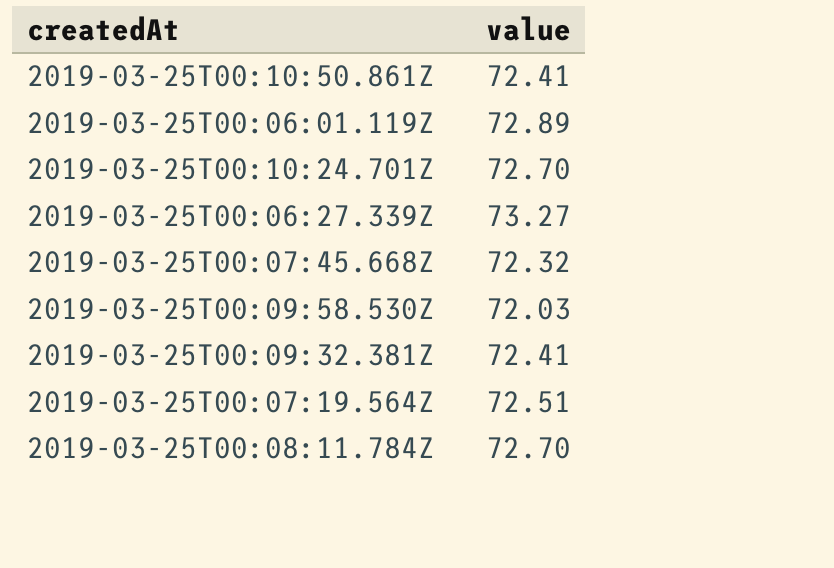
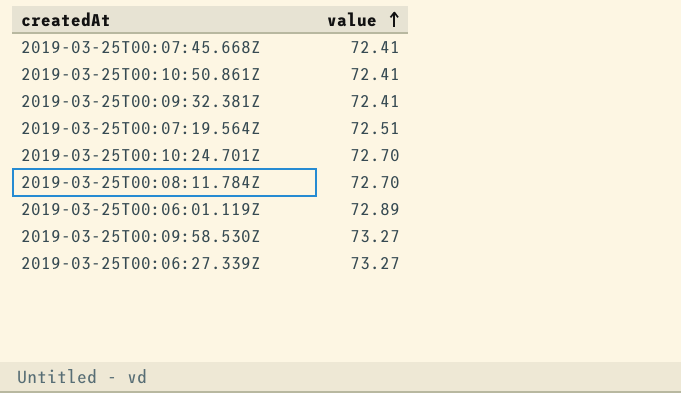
row order: none -> value ascending
2019-03-25T00:07:45.668Z | value: 72.32 -> 72.41
2019-03-25T00:09:58.530Z | value: 72.03 -> 73.27

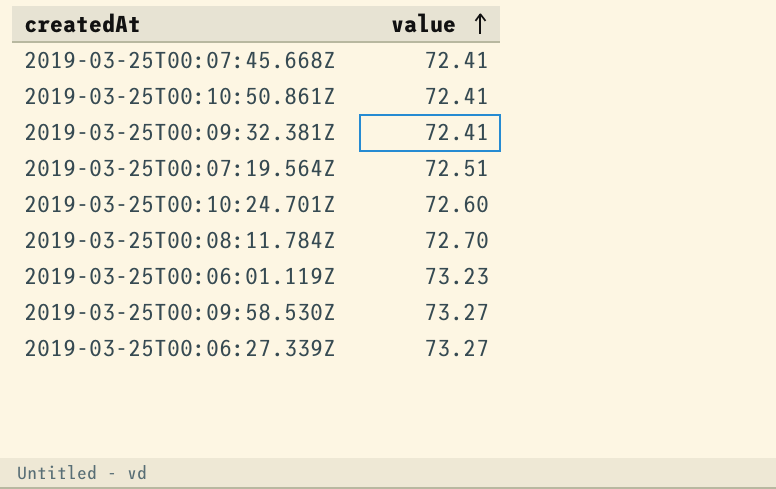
2019-03-25T00:10:24.701Z | value: 72.70 -> 72.60
2019-03-25T00:06:01.119Z | value: 72.89 -> 73.23

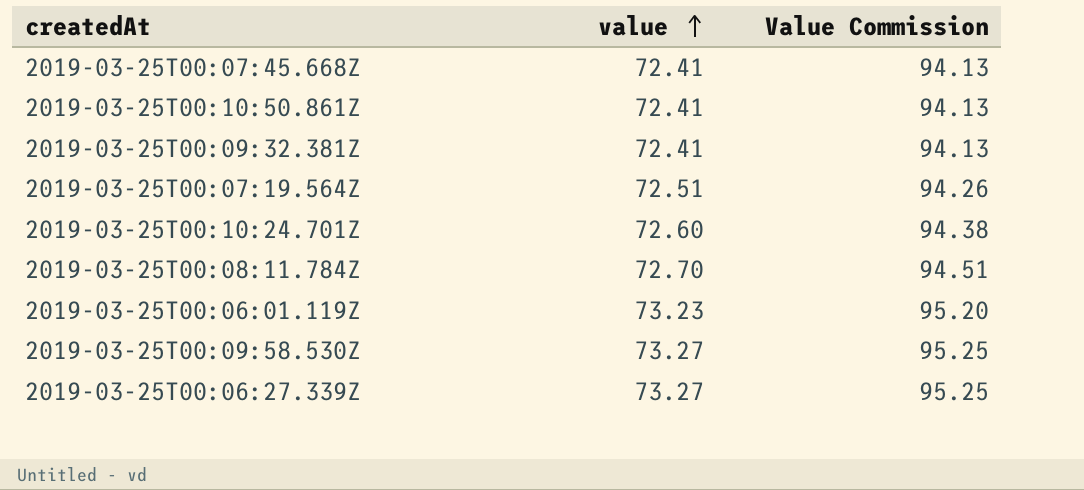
column Value Commission | formula: none -> [value] * 1.3

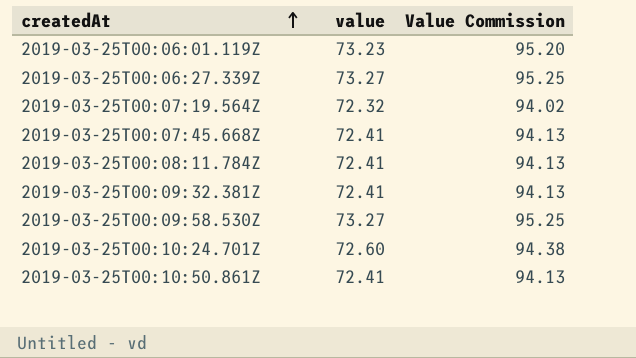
row order: value ascending -> createdAt ascending
2019-03-25T00:07:19.564Z | value: 72.51 -> 72.32
2019-03-25T00:07:19.564Z | Value Commission: 94.26 -> 94.02
2019-03-25T00:08:11.784Z | value: 72.70 -> 72.41
2019-03-25T00:08:11.784Z | Value Commission: 94.51 -> 94.13

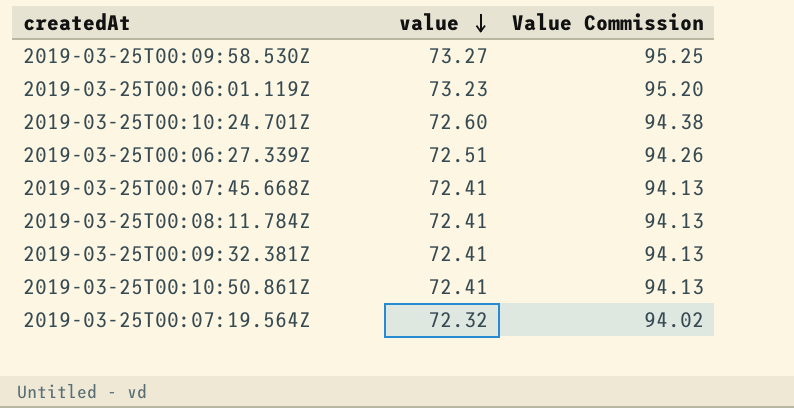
row order: createdAt ascending -> value descending
2019-03-25T00:06:27.339Z | value: 73.27 -> 72.51
2019-03-25T00:06:27.339Z | Value Commission: 95.25 -> 94.26

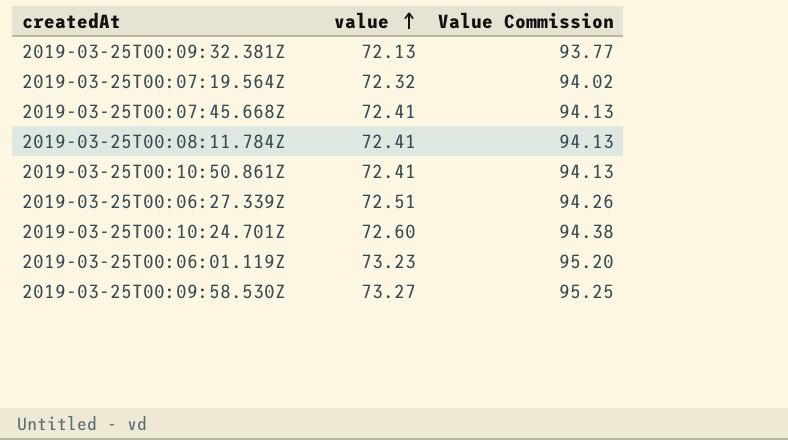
row order: value descending -> value ascending
2019-03-25T00:09:32.381Z | value: 72.41 -> 72.13
2019-03-25T00:09:32.381Z | Value Commission: 94.13 -> 93.77

